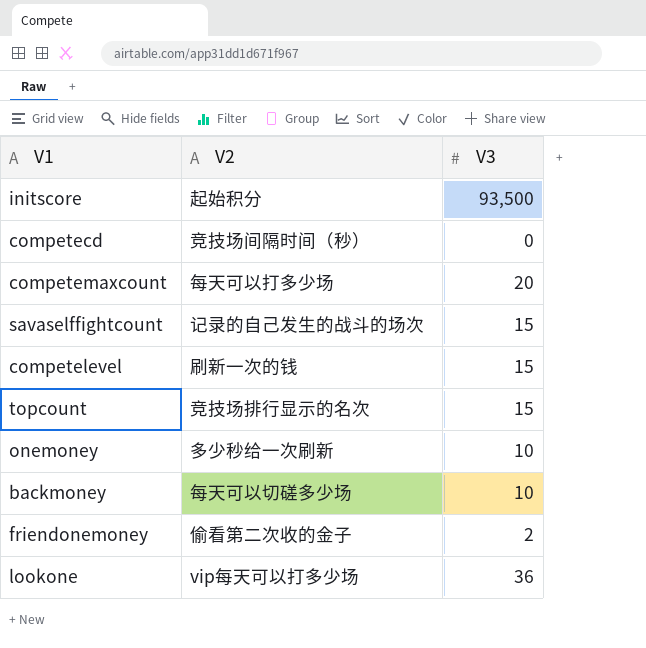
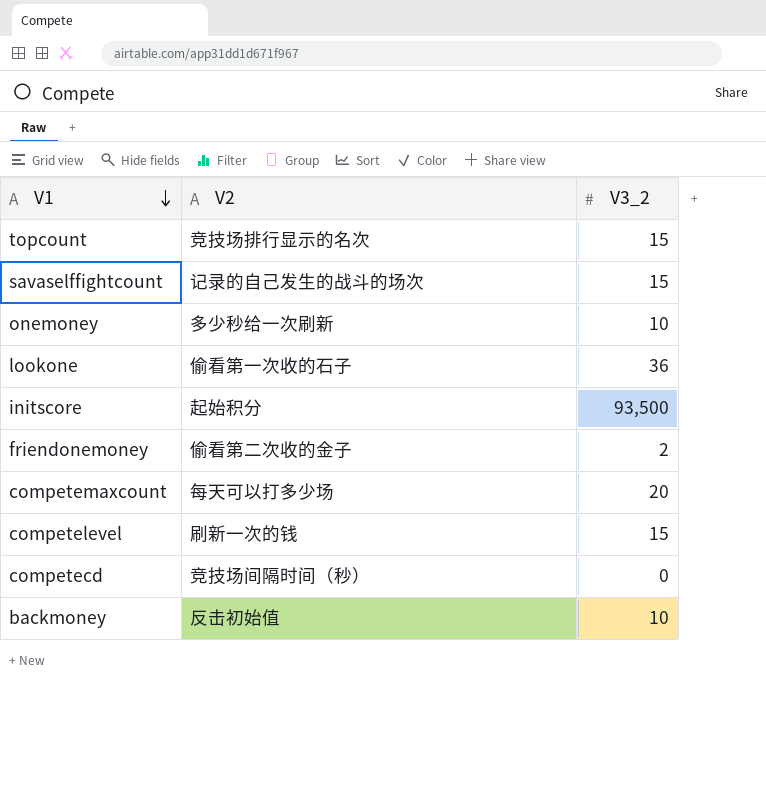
row order: none -> V1 descending
column name: V3 -> V3_2
lookone | V2: vip每天可以打多少场 -> 偷看第一次收的石子
backmoney | V2: 每天可以切磋多少场 -> 反击初始值

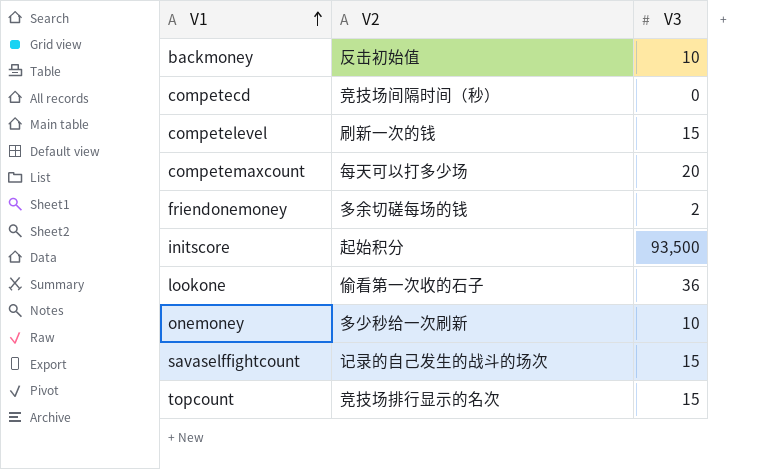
row order: V1 descending -> V1 ascending
column name: V3_2 -> V3
friendonemoney | V2: 偷看第二次收的金子 -> 多余切磋每场的钱

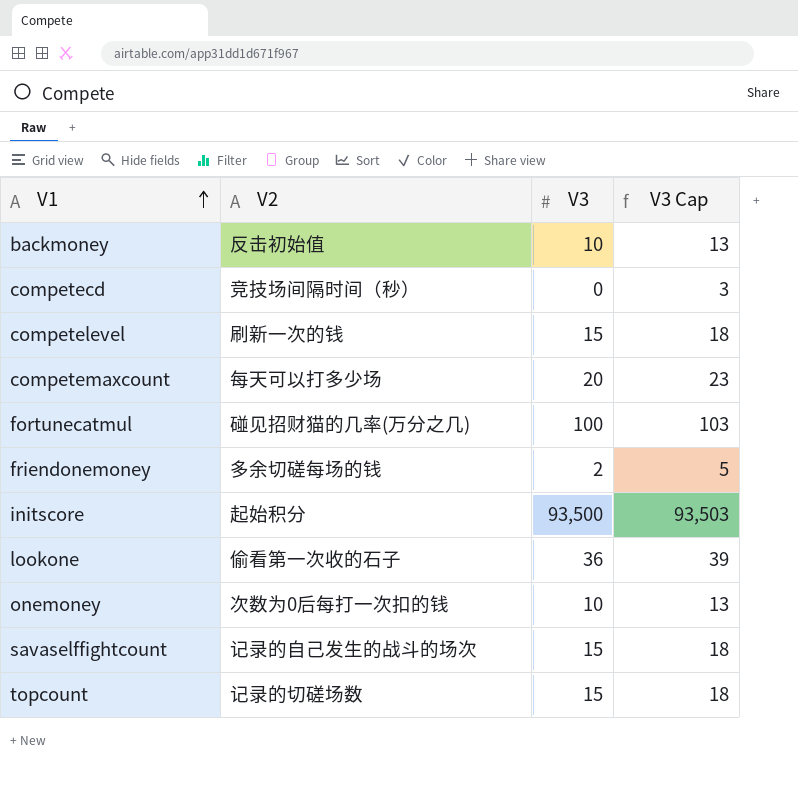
column V3 Cap | formula: none -> [V3] + 3
row fortunecatmul: none -> 碰见招财猫的几率(万分之几) | 100 | 103
onemoney | V2: 多少秒给一次刷新 -> 次数为0后每打一次扣的钱
topcount | V2: 竞技场排行显示的名次 -> 记录的切磋场数

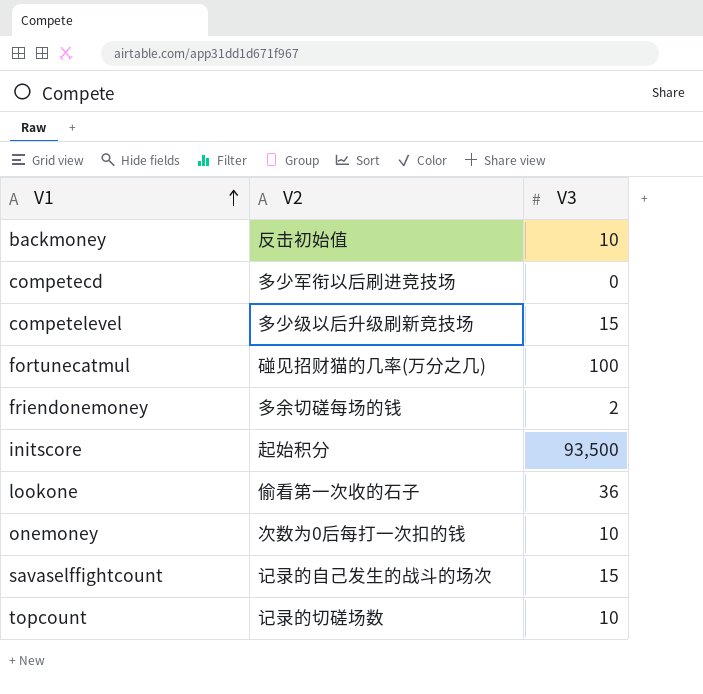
column V3 Cap | formula: [V3] + 3 -> none
row competemaxcount: 每天可以打多少场 | 20 | 23 -> none
competecd | V2: 竞技场间隔时间（秒） -> 多少军衔以后刷进竞技场
competelevel | V2: 刷新一次的钱 -> 多少级以后升级刷新竞技场
topcount | V3: 15 -> 10

